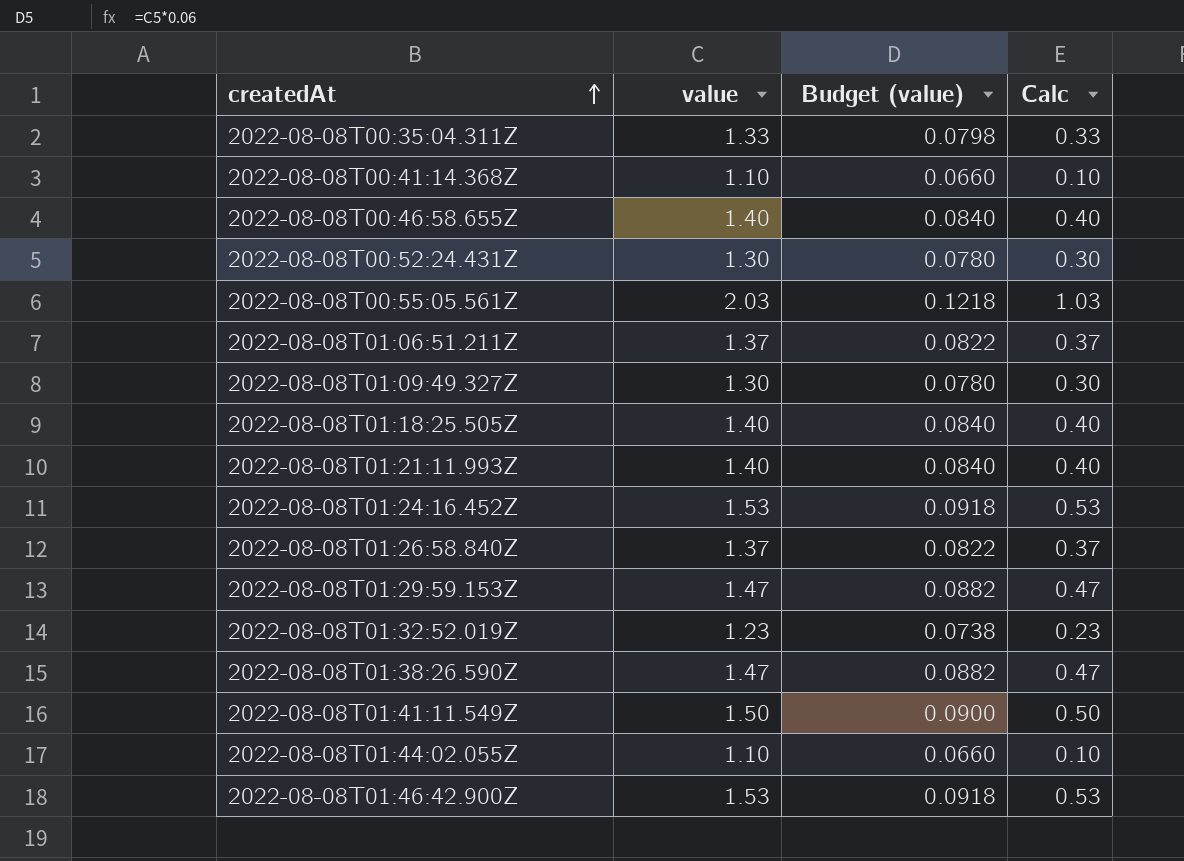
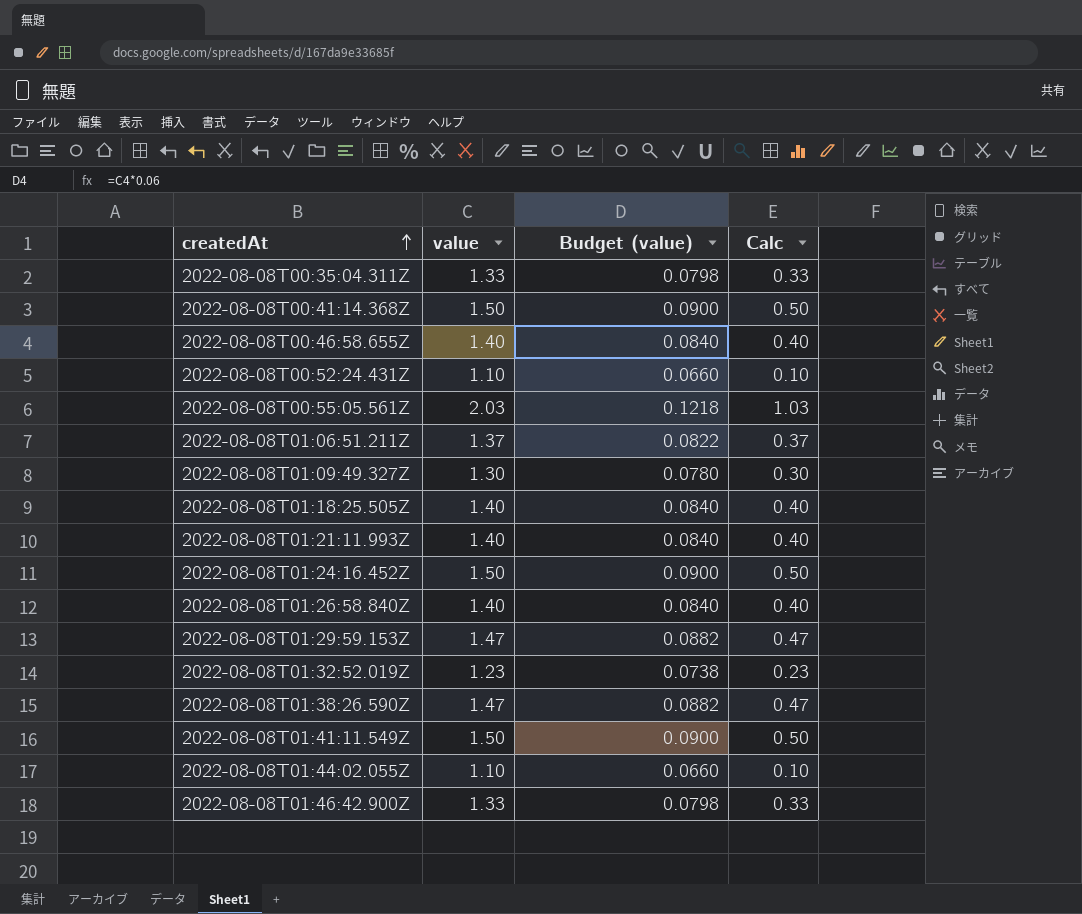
2022-08-08T00:41:14.368Z | value: 1.10 -> 1.50
2022-08-08T00:41:14.368Z | Budget (value): 0.0660 -> 0.0900
2022-08-08T00:41:14.368Z | Calc: 0.10 -> 0.50
2022-08-08T00:52:24.431Z | value: 1.30 -> 1.10
2022-08-08T00:52:24.431Z | Budget (value): 0.0780 -> 0.0660
2022-08-08T00:52:24.431Z | Calc: 0.30 -> 0.10
2022-08-08T01:24:16.452Z | value: 1.53 -> 1.50
2022-08-08T01:24:16.452Z | Budget (value): 0.0918 -> 0.0900
2022-08-08T01:24:16.452Z | Calc: 0.53 -> 0.50
2022-08-08T01:26:58.840Z | value: 1.37 -> 1.40
2022-08-08T01:26:58.840Z | Budget (value): 0.0822 -> 0.0840
2022-08-08T01:26:58.840Z | Calc: 0.37 -> 0.40
2022-08-08T01:46:42.900Z | value: 1.53 -> 1.33
2022-08-08T01:46:42.900Z | Budget (value): 0.0918 -> 0.0798
2022-08-08T01:46:42.900Z | Calc: 0.53 -> 0.33

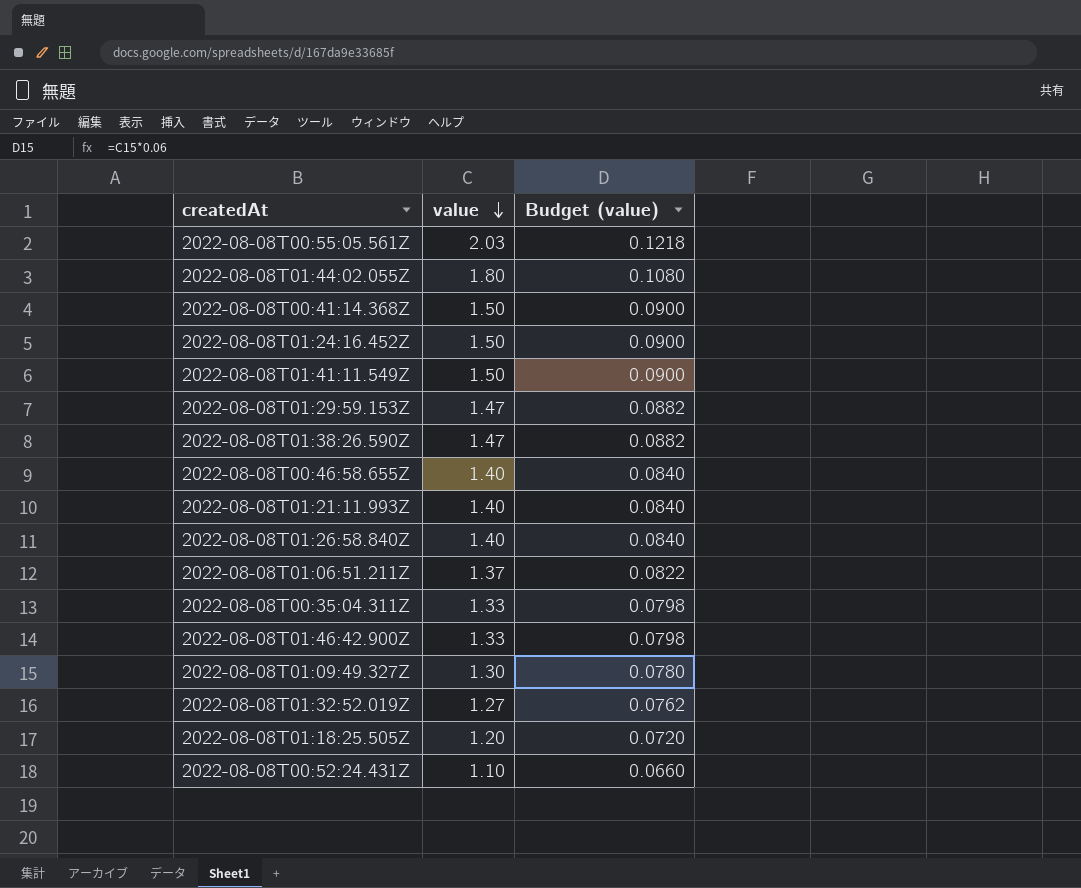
row order: createdAt ascending -> value descending
column Calc | formula: [value] - 1 -> none
2022-08-08T01:44:02.055Z | value: 1.10 -> 1.80
2022-08-08T01:44:02.055Z | Budget (value): 0.0660 -> 0.1080
2022-08-08T01:32:52.019Z | value: 1.23 -> 1.27
2022-08-08T01:32:52.019Z | Budget (value): 0.0738 -> 0.0762
2022-08-08T01:18:25.505Z | value: 1.40 -> 1.20
2022-08-08T01:18:25.505Z | Budget (value): 0.0840 -> 0.0720

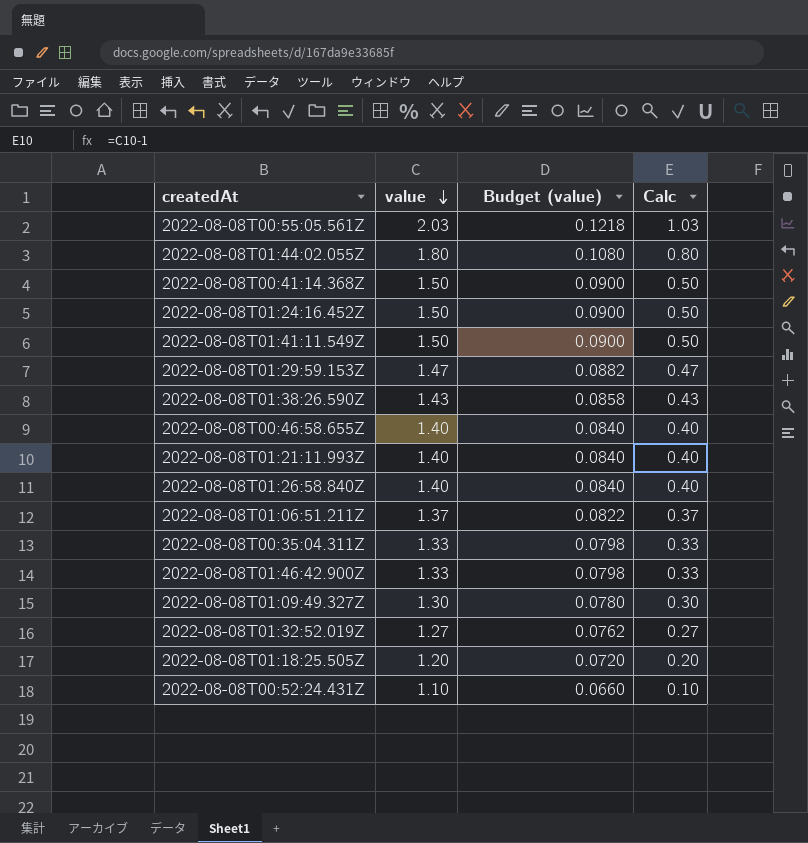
column Calc | formula: none -> [value] - 1
2022-08-08T01:38:26.590Z | value: 1.47 -> 1.43
2022-08-08T01:38:26.590Z | Budget (value): 0.0882 -> 0.0858

